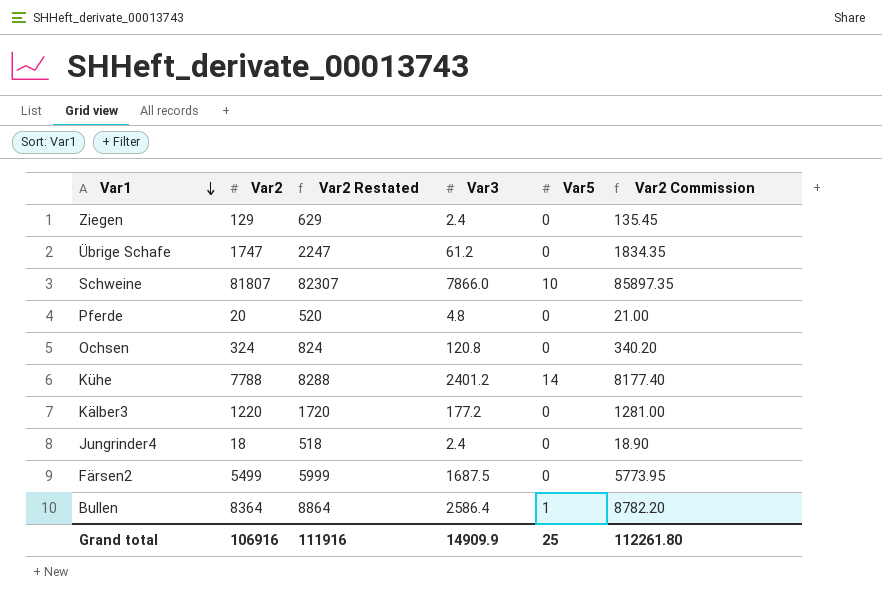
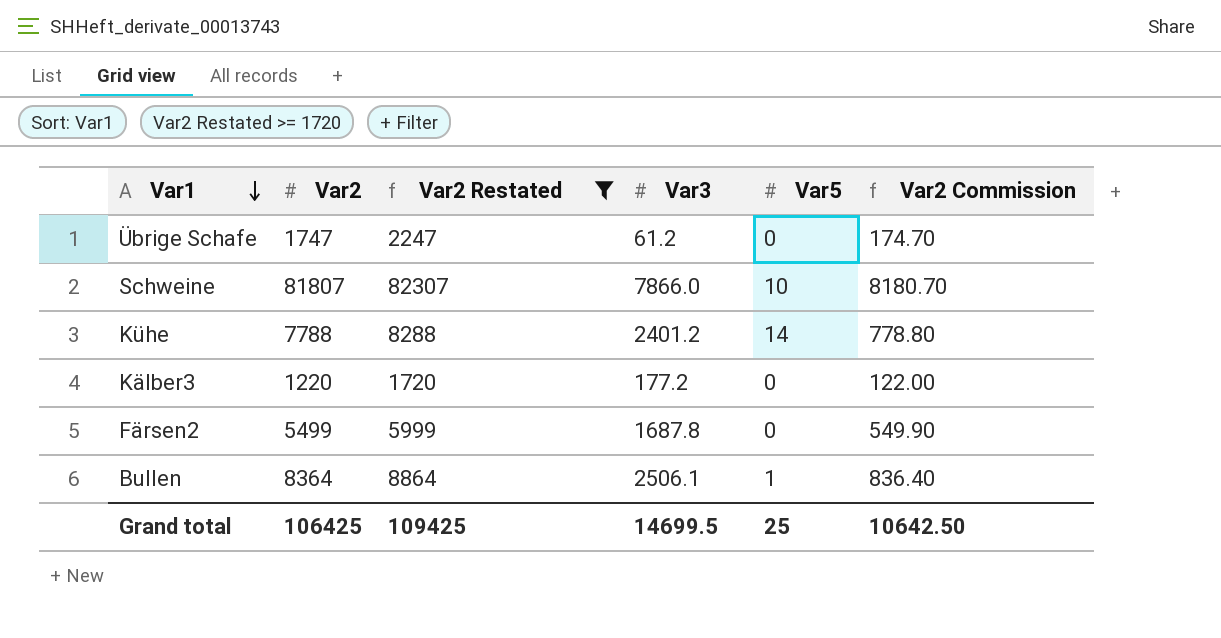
filter: none -> Var2 Restated >= 1720
column Var2 Commission | formula: [Var2] * 1.05 -> [Var2] * 0.1
Färsen2 | Var3: 1687.5 -> 1687.8
Bullen | Var3: 2586.4 -> 2506.1
Grand total | Var2: 106916 -> 106425
Grand total | Var2 Restated: 111916 -> 109425
Grand total | Var3: 14909.9 -> 14699.5
Grand total | Var2 Commission: 112261.80 -> 10642.50

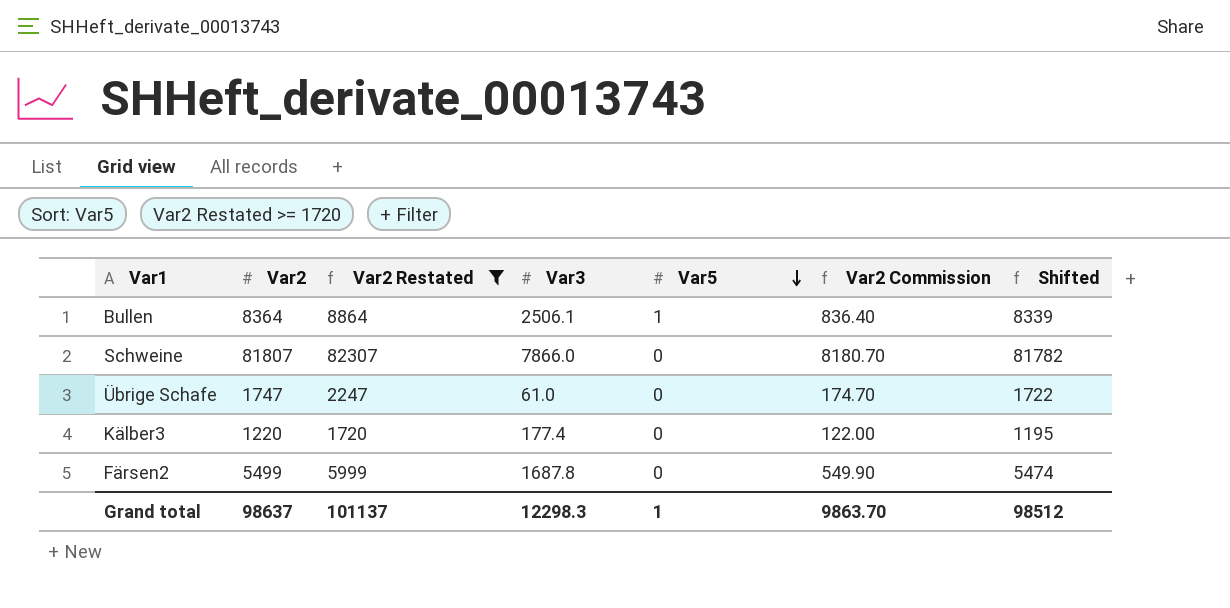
row order: Var1 descending -> Var5 descending
column Shifted | formula: none -> [Var2] - 25
row Kühe: 7788 | 8288 | 2401.2 | 14 | 778.80 -> none
Schweine | Var5: 10 -> 0
Übrige Schafe | Var3: 61.2 -> 61.0
Kälber3 | Var3: 177.2 -> 177.4
Grand total | Var2: 106425 -> 98637
Grand total | Var2 Restated: 109425 -> 101137
Grand total | Var3: 14699.5 -> 12298.3
Grand total | Var5: 25 -> 1
Grand total | Var2 Commission: 10642.50 -> 9863.70

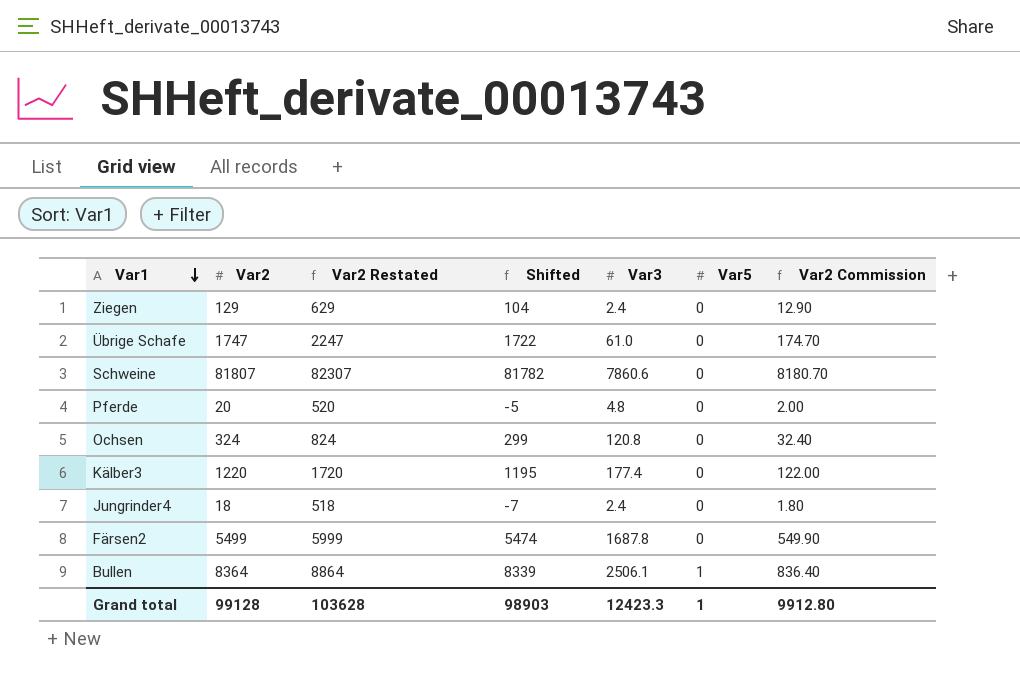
filter: Var2 Restated >= 1720 -> none
row order: Var5 descending -> Var1 descending
column Shifted | position: 7 -> 4
Schweine | Var3: 7866.0 -> 7860.6
Grand total | Var2: 98637 -> 99128
Grand total | Var2 Restated: 101137 -> 103628
Grand total | Shifted: 98512 -> 98903
Grand total | Var3: 12298.3 -> 12423.3
Grand total | Var2 Commission: 9863.70 -> 9912.80

